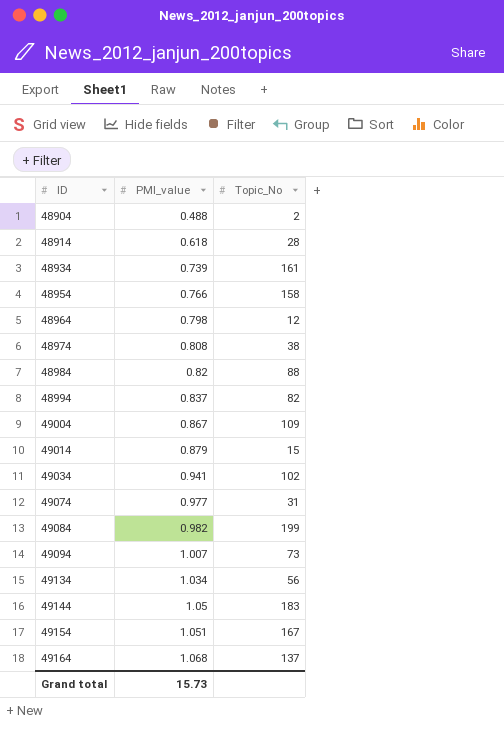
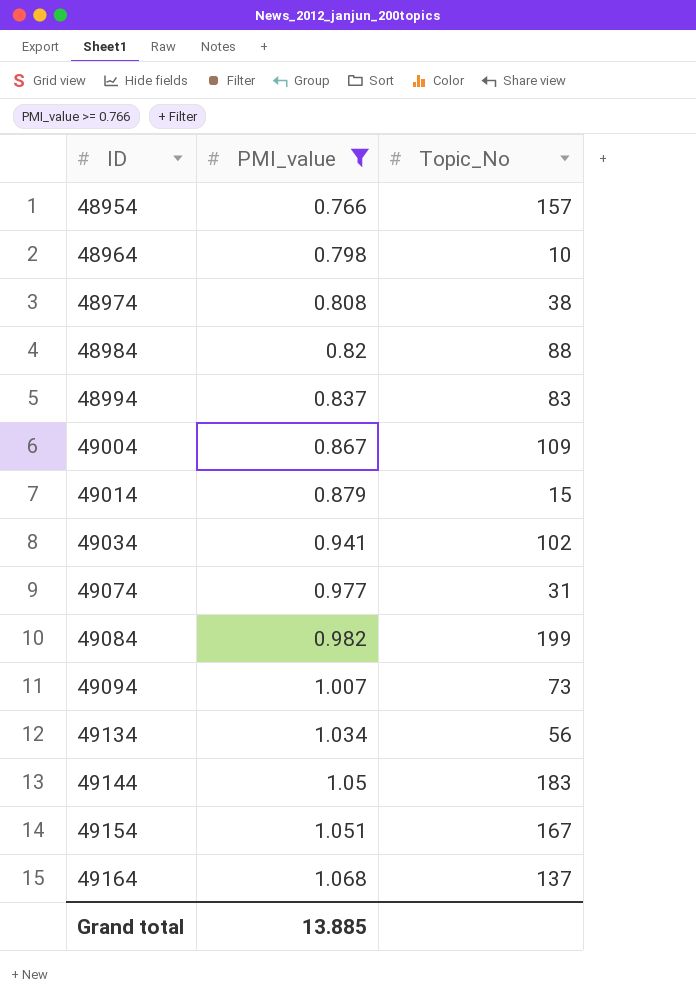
filter: none -> PMI_value >= 0.766
48954 | Topic_No: 158 -> 157
48964 | Topic_No: 12 -> 10
48994 | Topic_No: 82 -> 83
Grand total | PMI_value: 15.73 -> 13.885

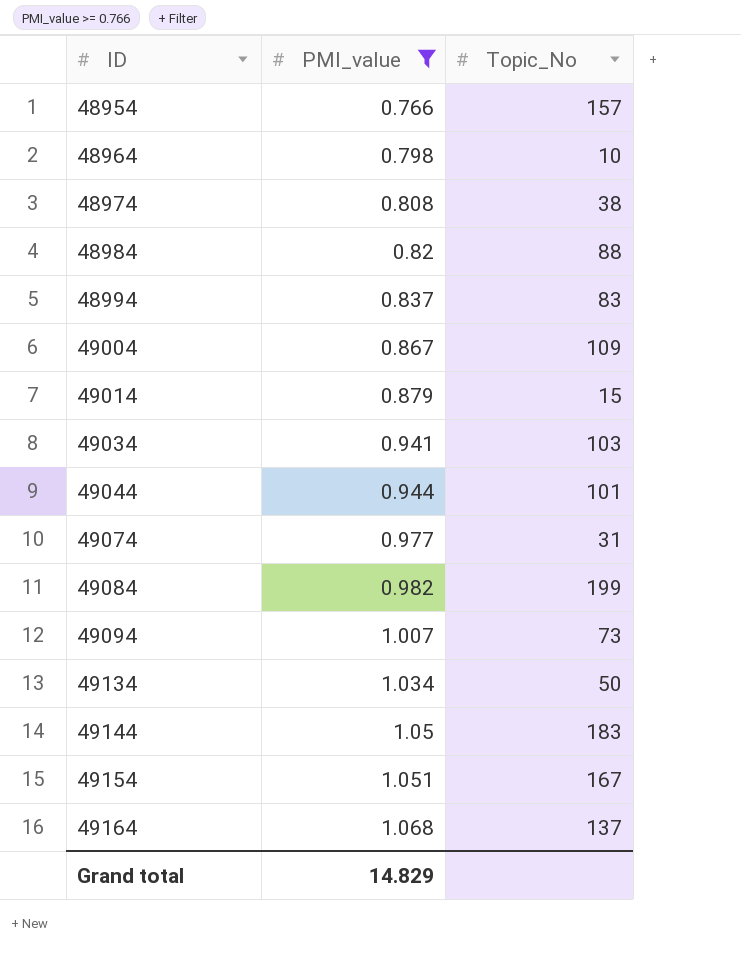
49034 | Topic_No: 102 -> 103
row 49044: none -> 0.944 | 101
49134 | Topic_No: 56 -> 50
Grand total | PMI_value: 13.885 -> 14.829

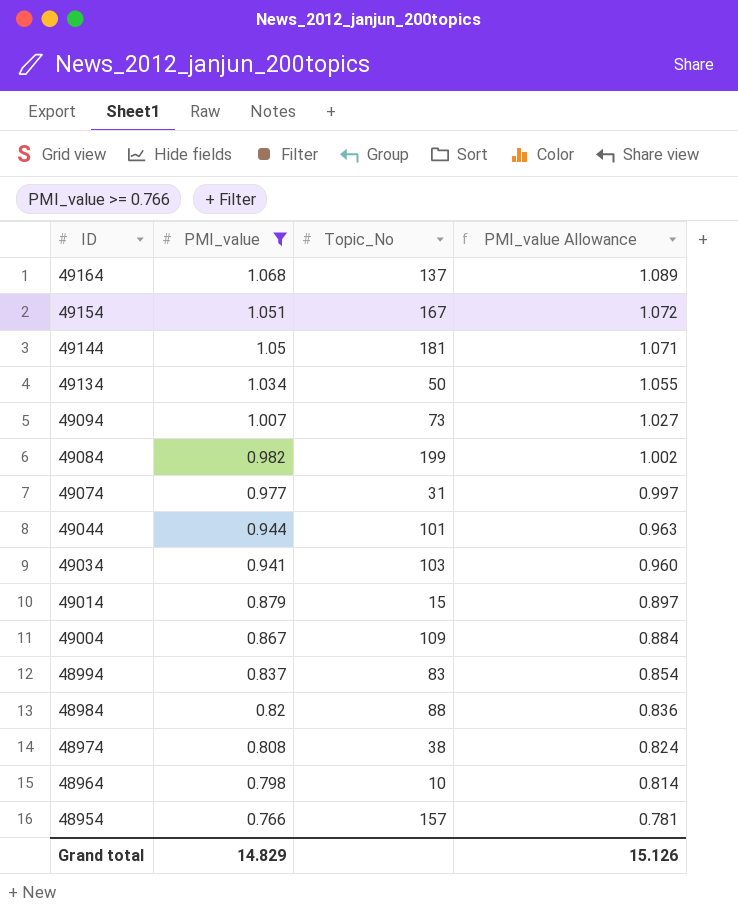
row order: ID ascending -> ID descending
column PMI_value Allowance | formula: none -> [PMI_value] * 1.02
49144 | Topic_No: 183 -> 181

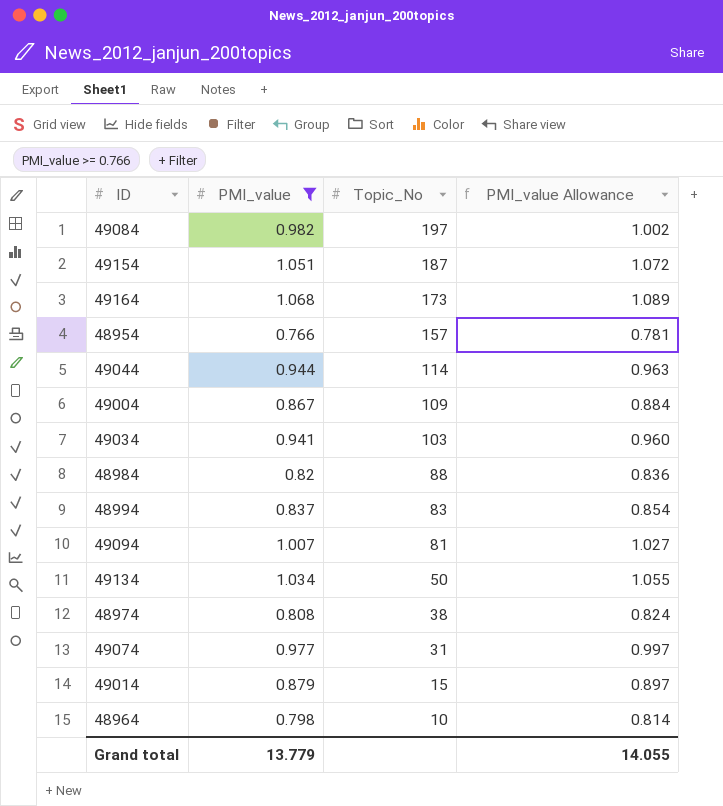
row order: ID descending -> Topic_No descending
row 49144: 1.05 | 181 | 1.071 -> none
49084 | Topic_No: 199 -> 197
49154 | Topic_No: 167 -> 187
49164 | Topic_No: 137 -> 173
49044 | Topic_No: 101 -> 114
49094 | Topic_No: 73 -> 81
Grand total | PMI_value: 14.829 -> 13.779
Grand total | PMI_value Allowance: 15.126 -> 14.055

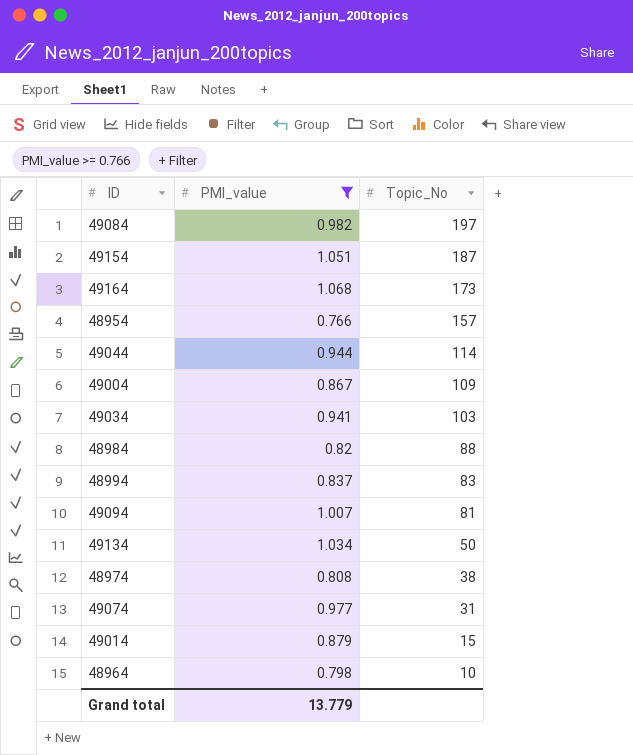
column PMI_value Allowance | formula: [PMI_value] * 1.02 -> none

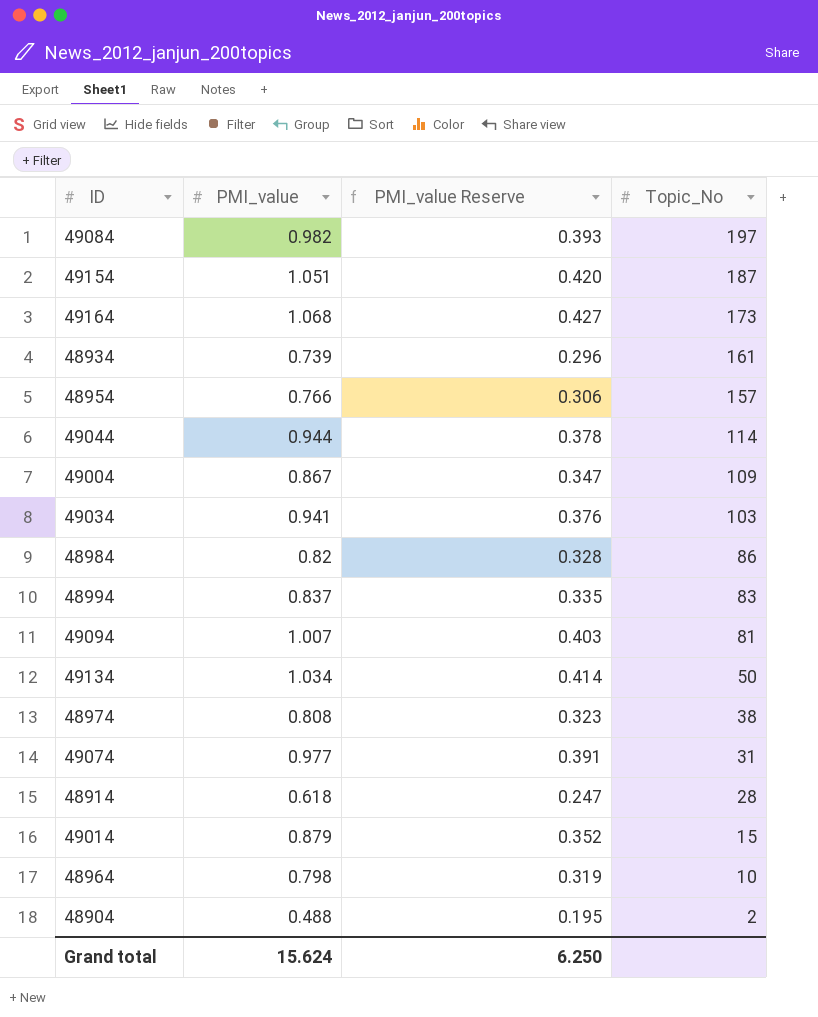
filter: PMI_value >= 0.766 -> none
column PMI_value Reserve | formula: none -> [PMI_value] * 0.4
48984 | Topic_No: 88 -> 86
Grand total | PMI_value: 13.779 -> 15.624

